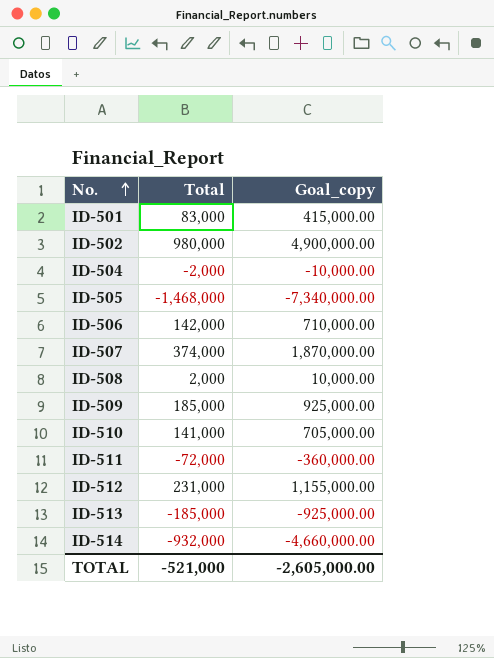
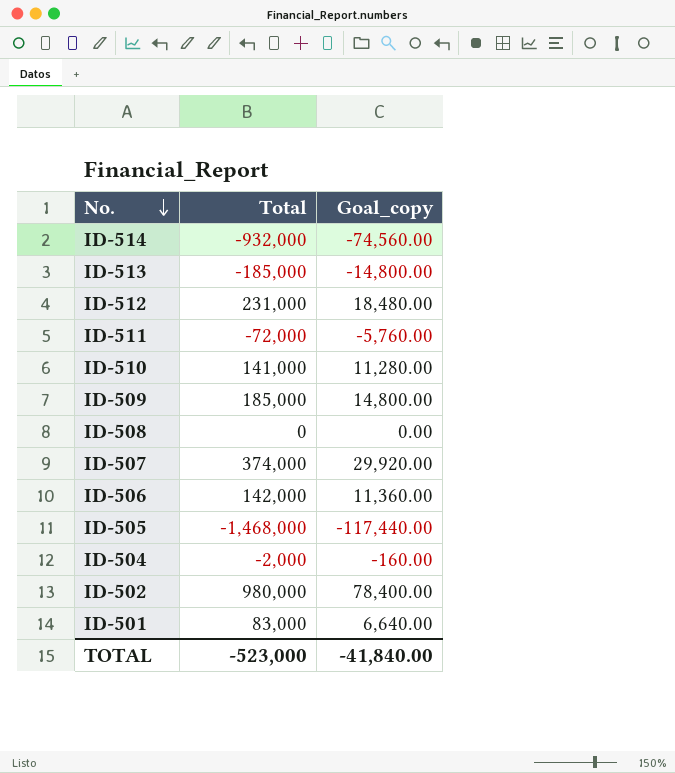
row order: No. ascending -> No. descending
column Goal_copy | formula: [Total] * 5 -> [Total] * 0.08
ID-508 | Total: 2,000 -> 0
TOTAL | Total: -521,000 -> -523,000
TOTAL | Goal_copy: -2,605,000.00 -> -41,840.00

